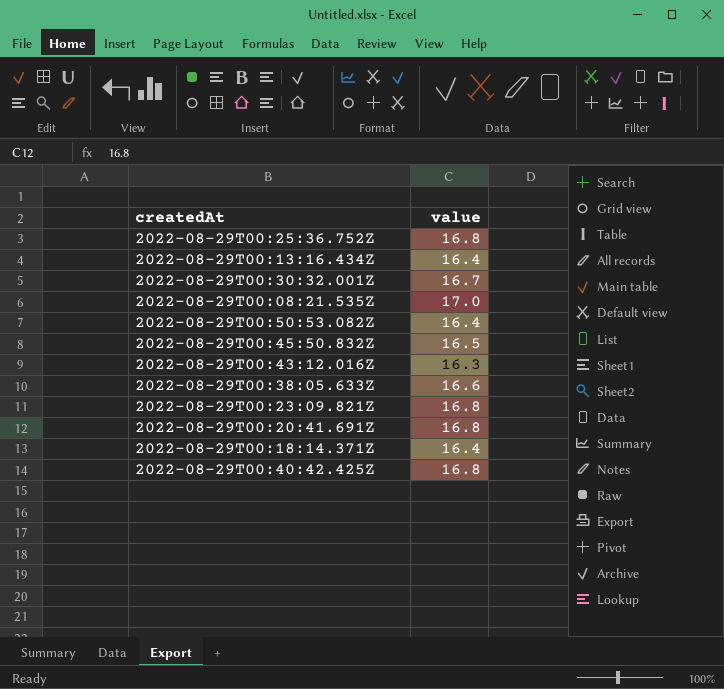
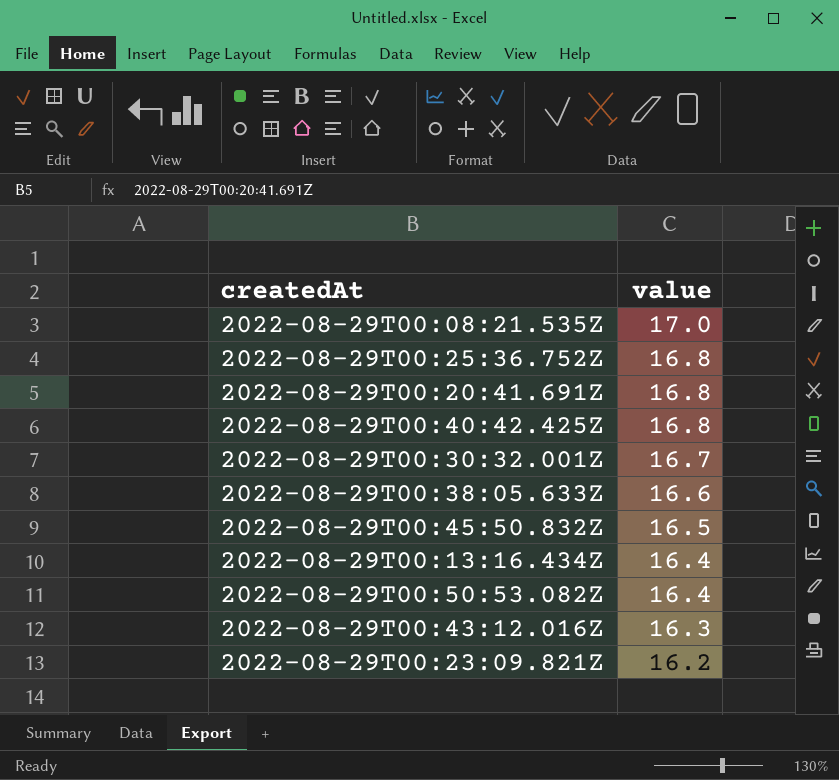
row order: none -> value descending
row 2022-08-29T00:18:14.371Z: 16.4 -> none
2022-08-29T00:23:09.821Z | value: 16.8 -> 16.2

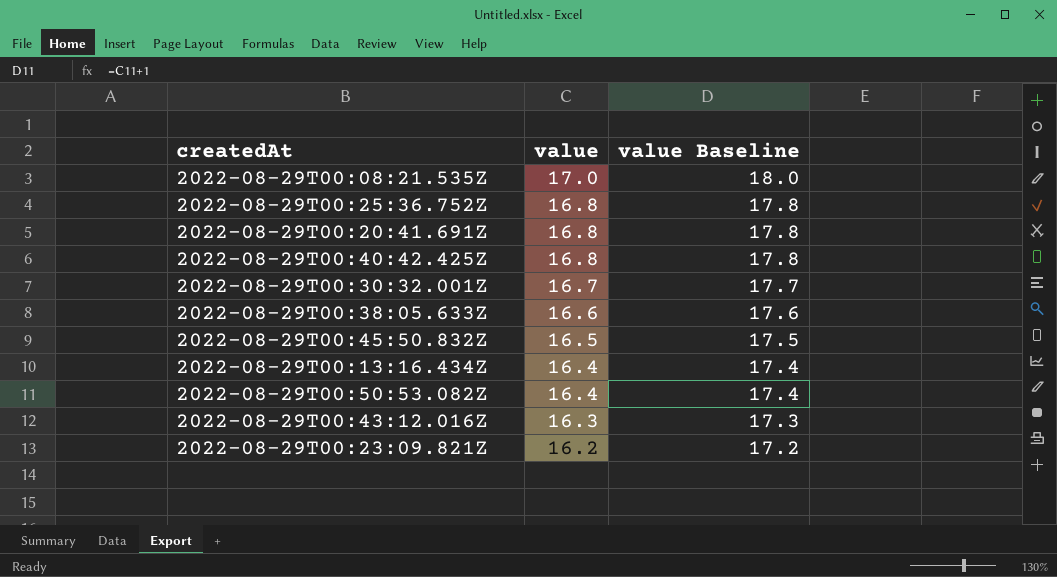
column value Baseline | formula: none -> [value] + 1

